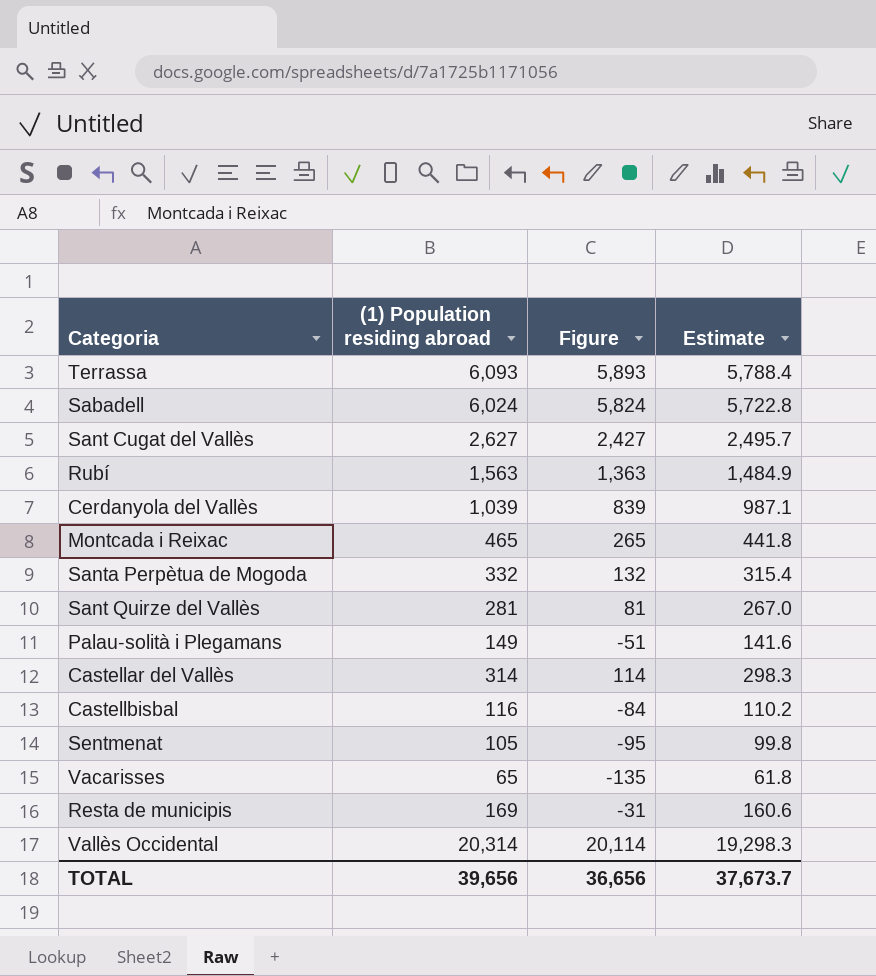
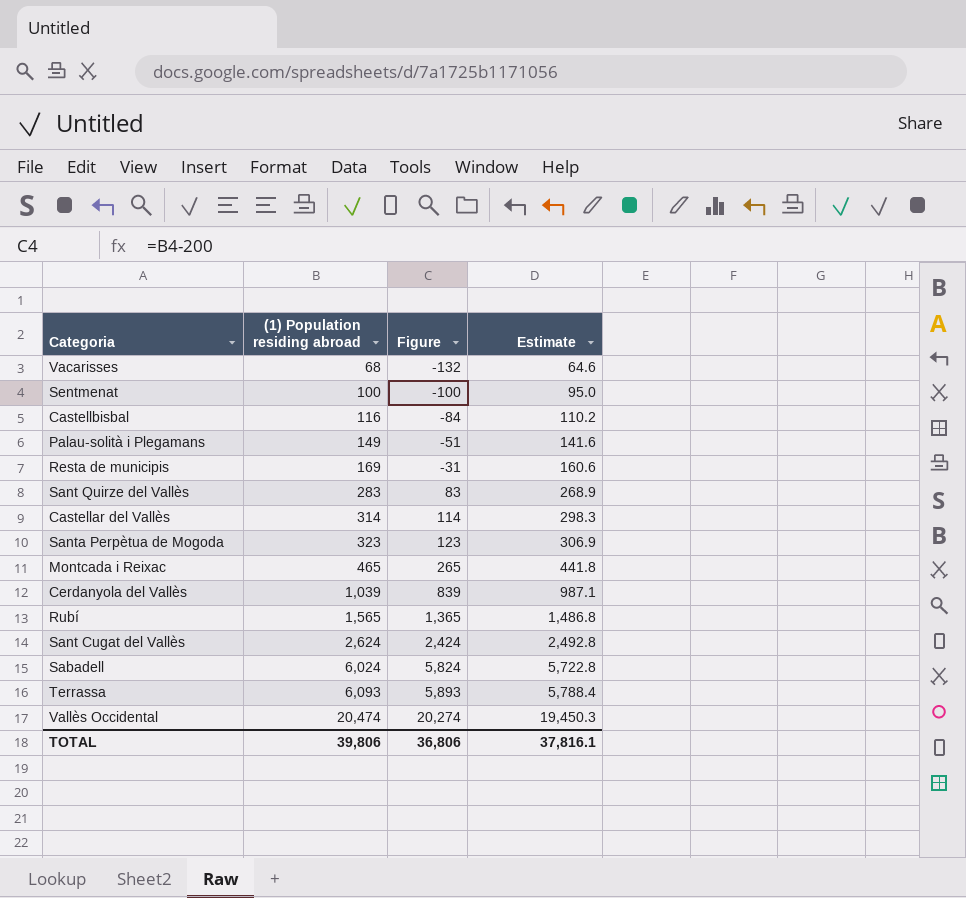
row order: none -> (1) Population residing abroad ascending
Vacarisses | (1) Population residing abroad: 65 -> 68
Vacarisses | Figure: -135 -> -132
Vacarisses | Estimate: 61.8 -> 64.6
Sentmenat | (1) Population residing abroad: 105 -> 100
Sentmenat | Figure: -95 -> -100
Sentmenat | Estimate: 99.8 -> 95.0
Sant Quirze del Vallès | (1) Population residing abroad: 281 -> 283
Sant Quirze del Vallès | Figure: 81 -> 83
Sant Quirze del Vallès | Estimate: 267.0 -> 268.9
Santa Perpètua de Mogoda | (1) Population residing abroad: 332 -> 323
Santa Perpètua de Mogoda | Figure: 132 -> 123
Santa Perpètua de Mogoda | Estimate: 315.4 -> 306.9
Rubí | (1) Population residing abroad: 1,563 -> 1,565
Rubí | Figure: 1,363 -> 1,365
Rubí | Estimate: 1,484.9 -> 1,486.8
Sant Cugat del Vallès | (1) Population residing abroad: 2,627 -> 2,624
Sant Cugat del Vallès | Figure: 2,427 -> 2,424
Sant Cugat del Vallès | Estimate: 2,495.7 -> 2,492.8
Vallès Occidental | (1) Population residing abroad: 20,314 -> 20,474
Vallès Occidental | Figure: 20,114 -> 20,274
Vallès Occidental | Estimate: 19,298.3 -> 19,450.3
TOTAL | (1) Population residing abroad: 39,656 -> 39,806
TOTAL | Figure: 36,656 -> 36,806
TOTAL | Estimate: 37,673.7 -> 37,816.1

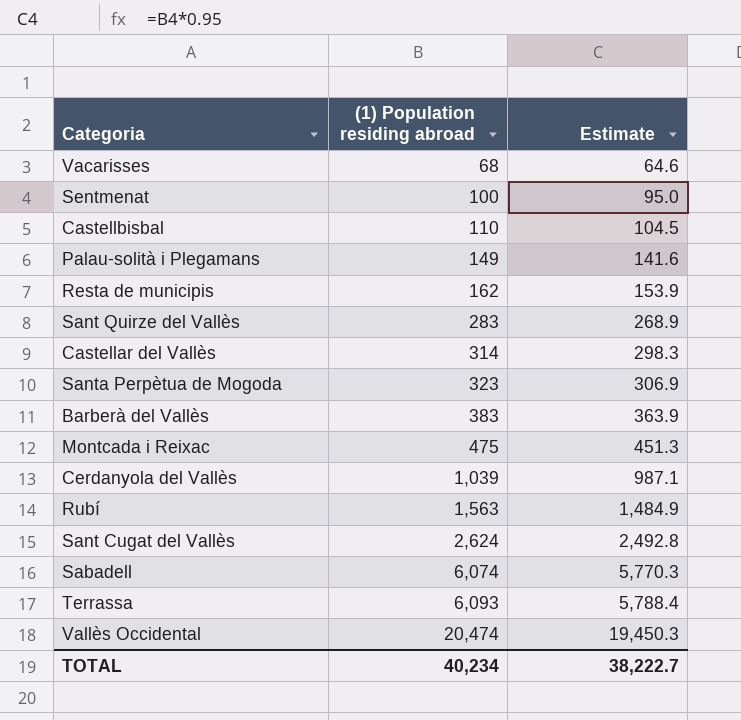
column Figure | formula: [(1) Population residing abroad] - 200 -> none
Castellbisbal | (1) Population residing abroad: 116 -> 110
Castellbisbal | Estimate: 110.2 -> 104.5
Resta de municipis | (1) Population residing abroad: 169 -> 162
Resta de municipis | Estimate: 160.6 -> 153.9
row Barberà del Vallès: none -> 383 | 363.9
Montcada i Reixac | (1) Population residing abroad: 465 -> 475
Montcada i Reixac | Estimate: 441.8 -> 451.3
Rubí | (1) Population residing abroad: 1,565 -> 1,563
Rubí | Estimate: 1,486.8 -> 1,484.9
Sabadell | (1) Population residing abroad: 6,024 -> 6,074
Sabadell | Estimate: 5,722.8 -> 5,770.3
TOTAL | (1) Population residing abroad: 39,806 -> 40,234
TOTAL | Estimate: 37,816.1 -> 38,222.7

